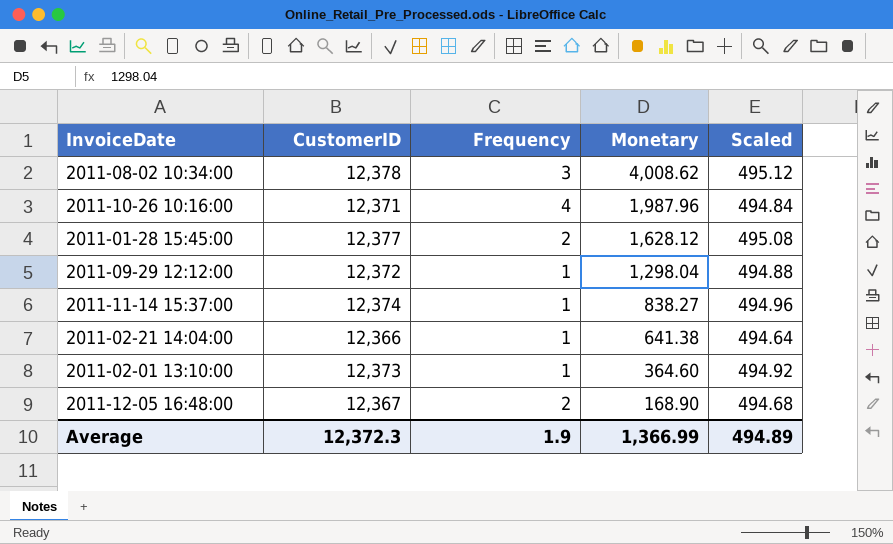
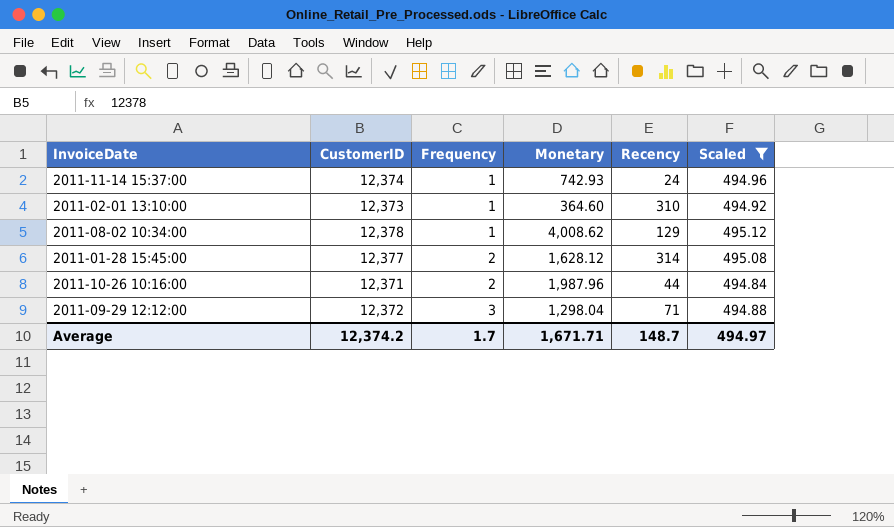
filter: none -> Scaled >= 494.84
row order: Monetary descending -> Frequency ascending
column Recency | position: none -> 5
2011-11-14 15:37:00 | Monetary: 838.27 -> 742.93
2011-08-02 10:34:00 | Frequency: 3 -> 1
2011-10-26 10:16:00 | Frequency: 4 -> 2
2011-09-29 12:12:00 | Frequency: 1 -> 3
Average | CustomerID: 12,372.3 -> 12,374.2
Average | Frequency: 1.9 -> 1.7
Average | Monetary: 1,366.99 -> 1,671.71
Average | Scaled: 494.89 -> 494.97

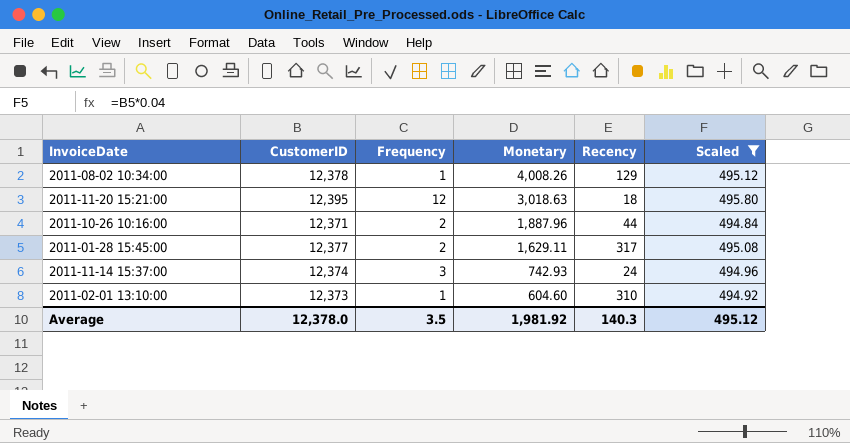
row order: Frequency ascending -> Monetary descending
row 2011-09-29 12:12:00: 12,372 | 3 | 1,298.04 | 71 | 494.88 -> none
2011-08-02 10:34:00 | Monetary: 4,008.62 -> 4,008.26
row 2011-11-20 15:21:00: none -> 12,395 | 12 | 3,018.63 | 18 | 495.80
2011-10-26 10:16:00 | Monetary: 1,987.96 -> 1,887.96
2011-01-28 15:45:00 | Monetary: 1,628.12 -> 1,629.11
2011-01-28 15:45:00 | Recency: 314 -> 317
2011-11-14 15:37:00 | Frequency: 1 -> 3
2011-02-01 13:10:00 | Monetary: 364.60 -> 604.60
Average | CustomerID: 12,374.2 -> 12,378.0
Average | Frequency: 1.7 -> 3.5
Average | Monetary: 1,671.71 -> 1,981.92
Average | Recency: 148.7 -> 140.3
Average | Scaled: 494.97 -> 495.12

